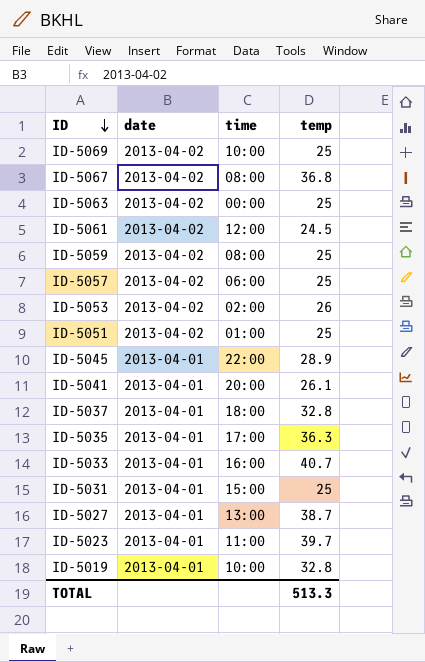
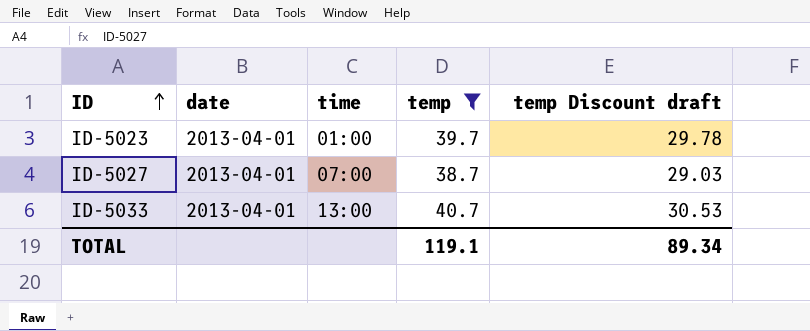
filter: none -> temp >= 38.7
row order: ID descending -> ID ascending
column temp Discount draft | formula: none -> [temp] * 0.75
ID-5023 | time: 11:00 -> 01:00
ID-5027 | time: 13:00 -> 07:00
ID-5033 | time: 16:00 -> 13:00
TOTAL | temp: 513.3 -> 119.1

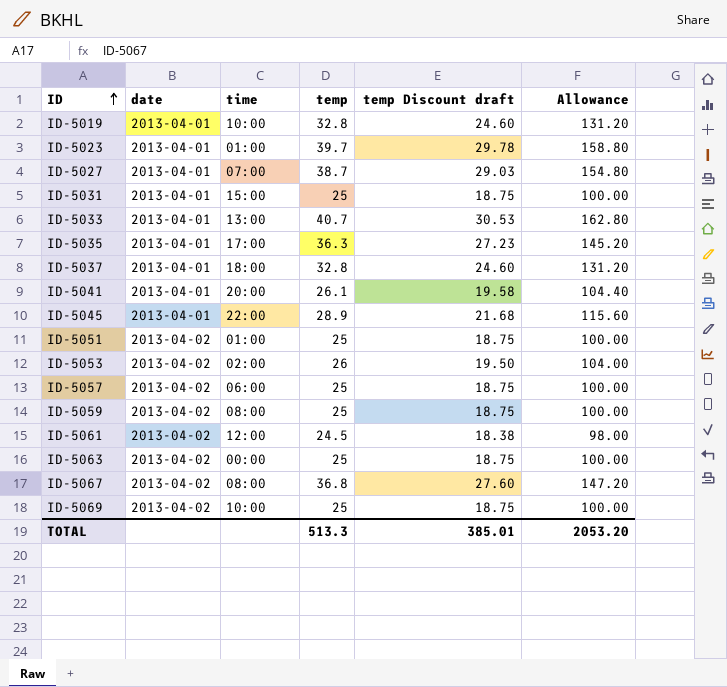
filter: temp >= 38.7 -> none
column Allowance | formula: none -> [temp] * 4
TOTAL | temp: 119.1 -> 513.3
TOTAL | temp Discount draft: 89.34 -> 385.01

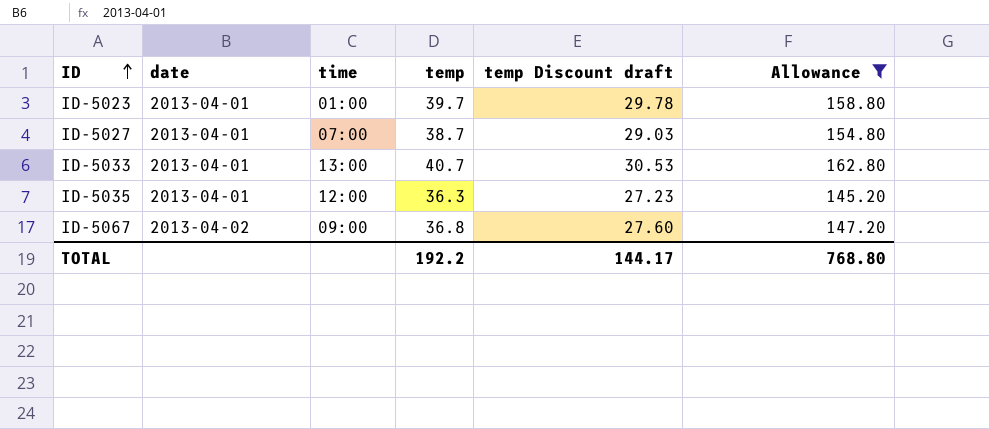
filter: none -> Allowance >= 145.20
ID-5035 | time: 17:00 -> 12:00
ID-5067 | time: 08:00 -> 09:00
TOTAL | temp: 513.3 -> 192.2
TOTAL | temp Discount draft: 385.01 -> 144.17
TOTAL | Allowance: 2053.20 -> 768.80

